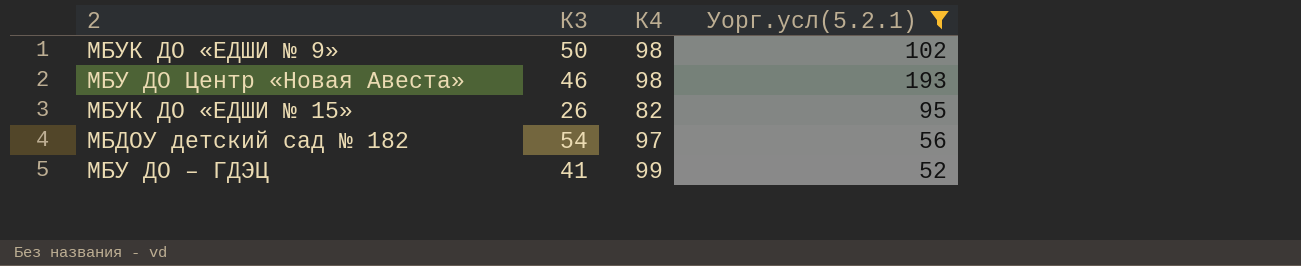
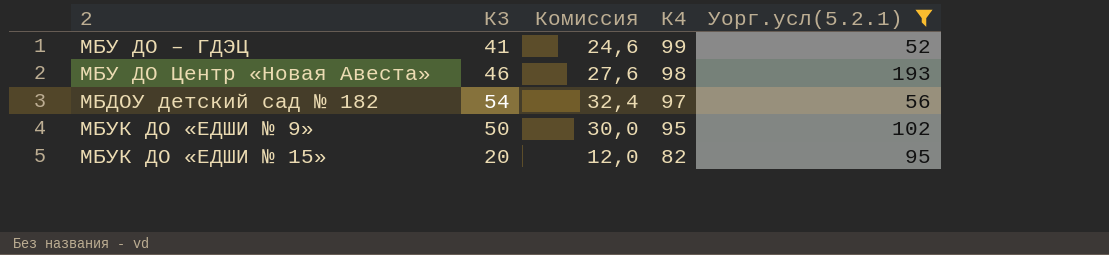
row order: none -> К4 descending
column Комиссия | formula: none -> [К3] * 0,6
МБУК ДО «ЕДШИ № 9» | К4: 98 -> 95
МБУК ДО «ЕДШИ № 15» | К3: 26 -> 20

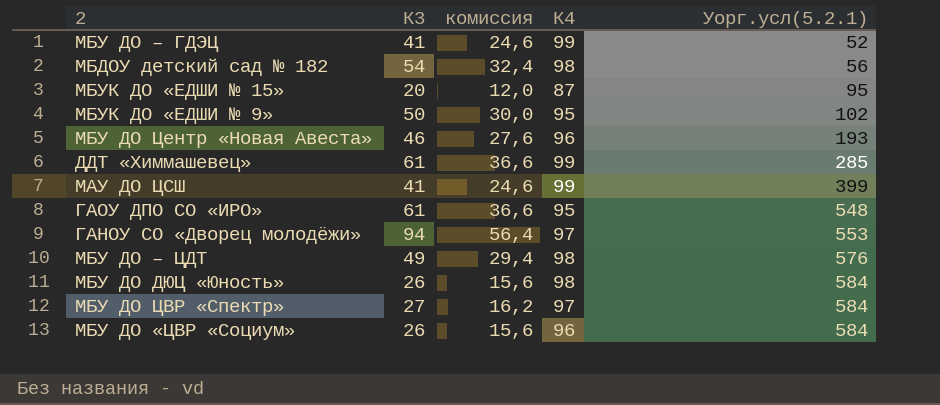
filter: Уорг.усл(5.2.1) <= 193 -> none
row order: К4 descending -> Уорг.усл(5.2.1) ascending
column name: Комиссия -> комиссия
МБДОУ детский сад № 182 | К4: 97 -> 98
МБУК ДО «ЕДШИ № 15» | К4: 82 -> 87
МБУ ДО Центр «Новая Авеста» | К4: 98 -> 96

